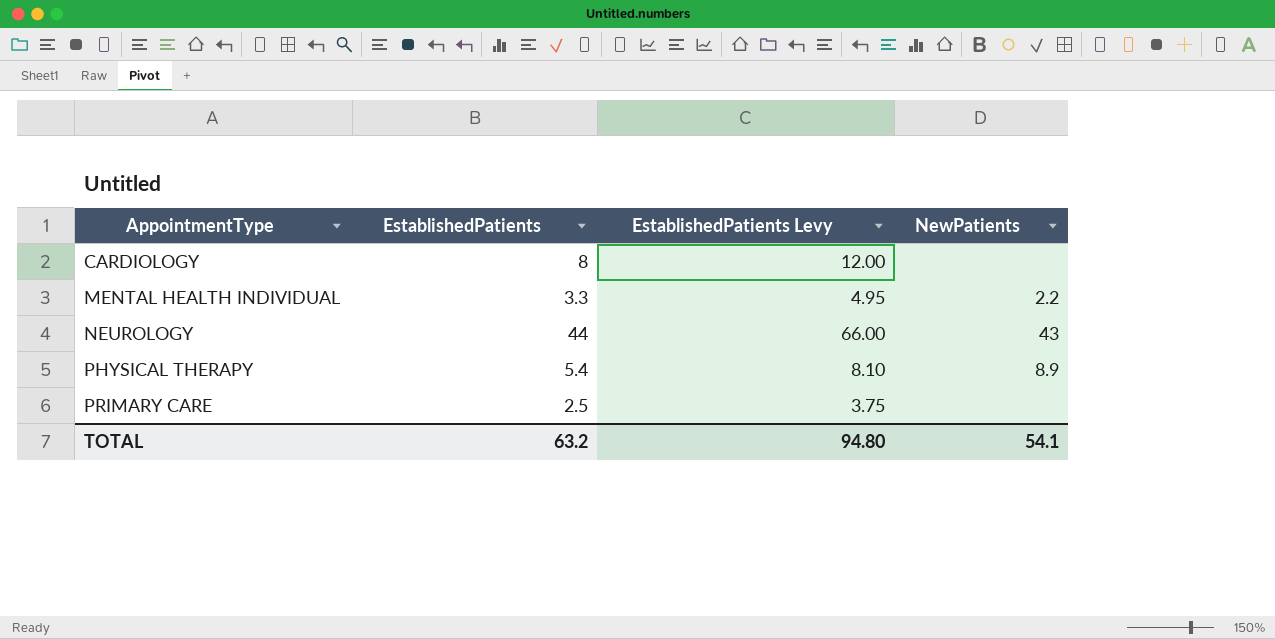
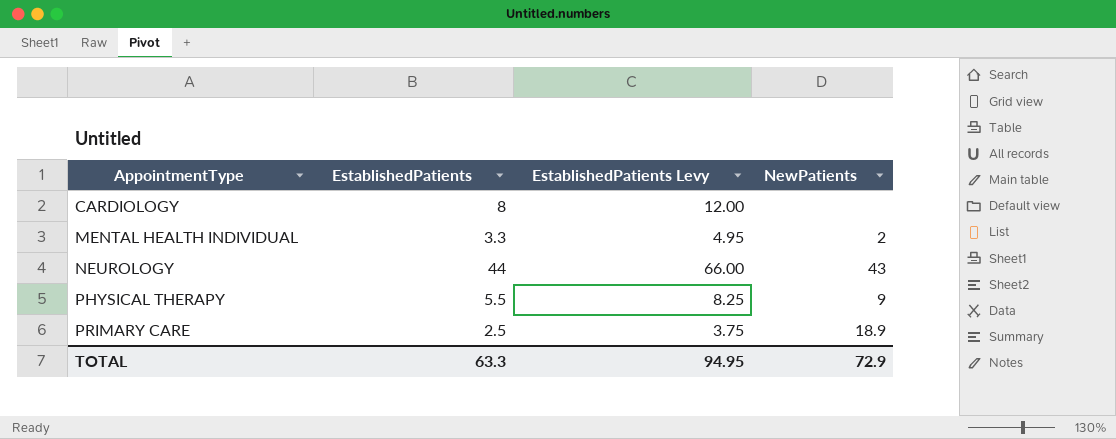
MENTAL HEALTH INDIVIDUAL | NewPatients: 2.2 -> 2
PHYSICAL THERAPY | EstablishedPatients: 5.4 -> 5.5
PHYSICAL THERAPY | EstablishedPatients Levy: 8.10 -> 8.25
PHYSICAL THERAPY | NewPatients: 8.9 -> 9
PRIMARY CARE | NewPatients: none -> 18.9
TOTAL | EstablishedPatients: 63.2 -> 63.3
TOTAL | EstablishedPatients Levy: 94.80 -> 94.95
TOTAL | NewPatients: 54.1 -> 72.9

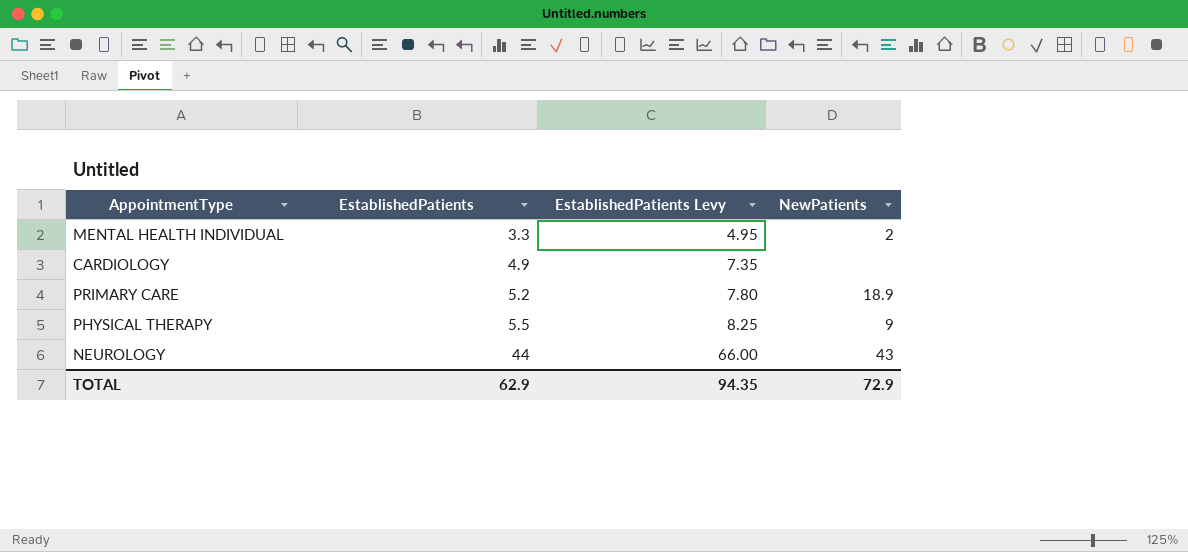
row order: AppointmentType ascending -> EstablishedPatients ascending
CARDIOLOGY | EstablishedPatients: 8 -> 4.9
CARDIOLOGY | EstablishedPatients Levy: 12.00 -> 7.35
PRIMARY CARE | EstablishedPatients: 2.5 -> 5.2
PRIMARY CARE | EstablishedPatients Levy: 3.75 -> 7.80
TOTAL | EstablishedPatients: 63.3 -> 62.9
TOTAL | EstablishedPatients Levy: 94.95 -> 94.35

